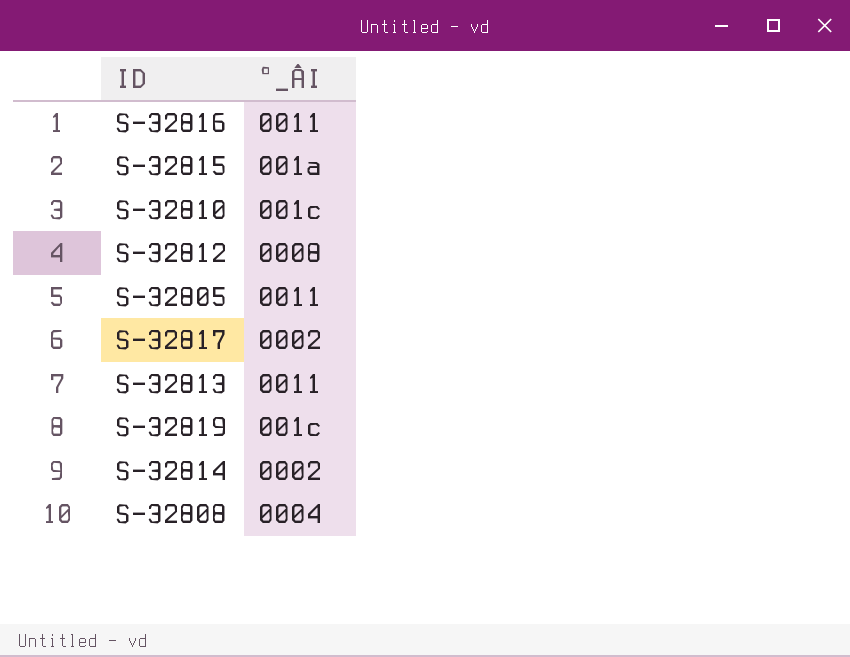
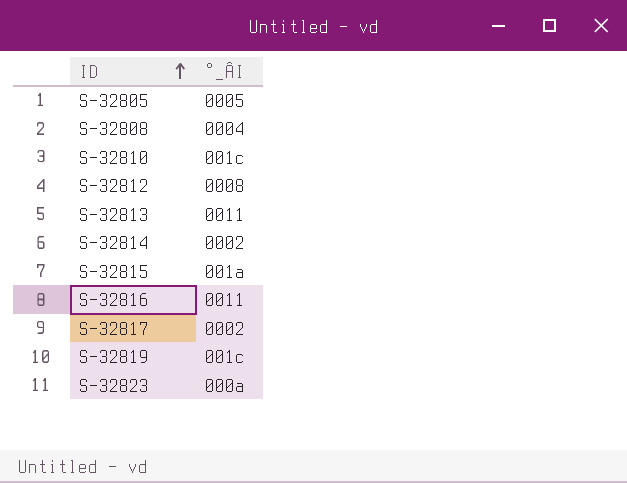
row order: none -> ID ascending
S-32805 | °_ÂI: 0011 -> 0005
row S-32823: none -> 000a

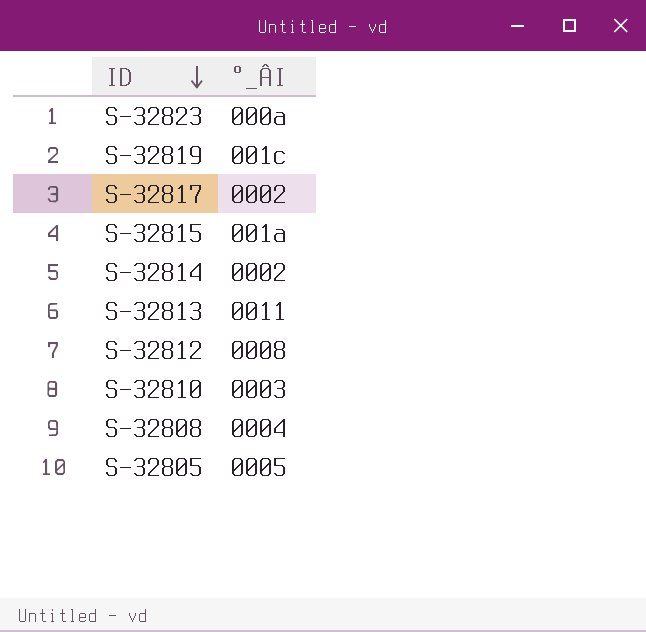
row order: ID ascending -> ID descending
row S-32816: 0011 -> none
S-32810 | °_ÂI: 001c -> 0003

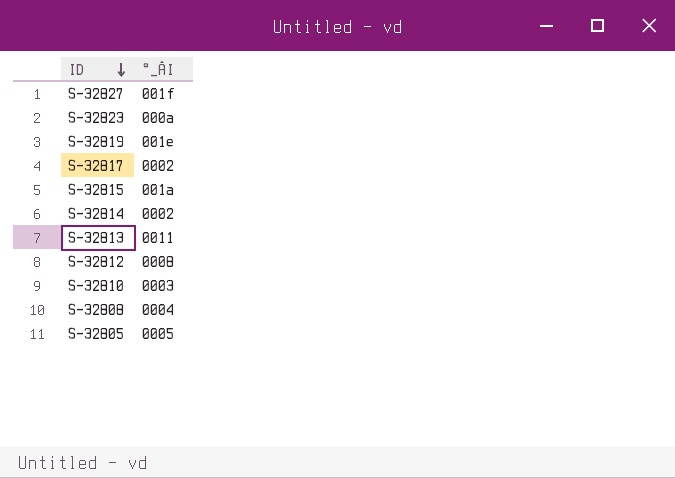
row S-32827: none -> 001f
S-32819 | °_ÂI: 001c -> 001e

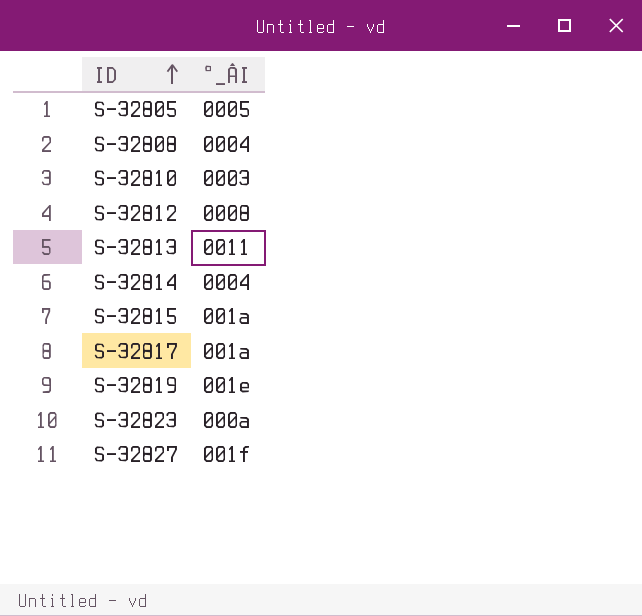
row order: ID descending -> ID ascending
S-32814 | °_ÂI: 0002 -> 0004
S-32817 | °_ÂI: 0002 -> 001a

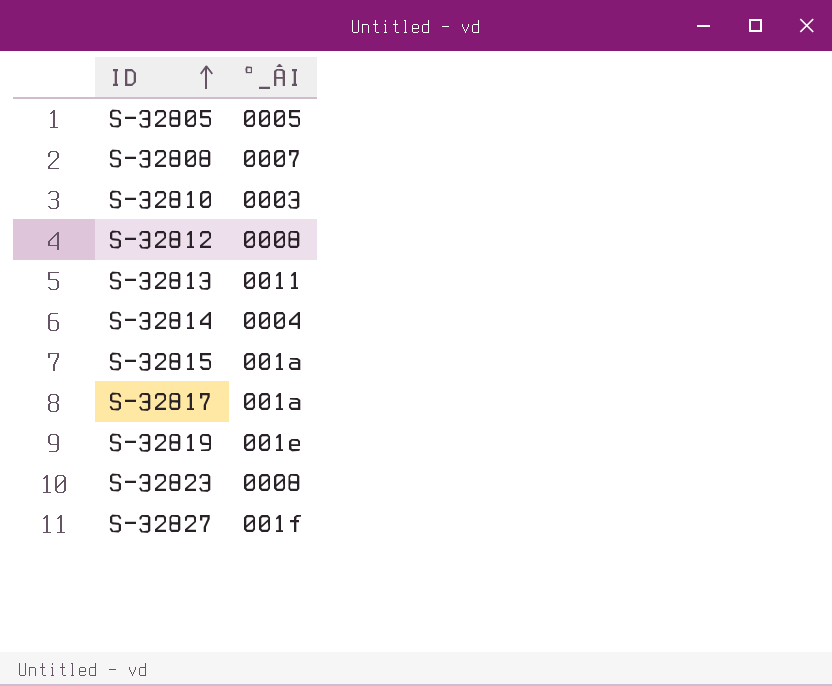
S-32808 | °_ÂI: 0004 -> 0007
S-32823 | °_ÂI: 000a -> 0008

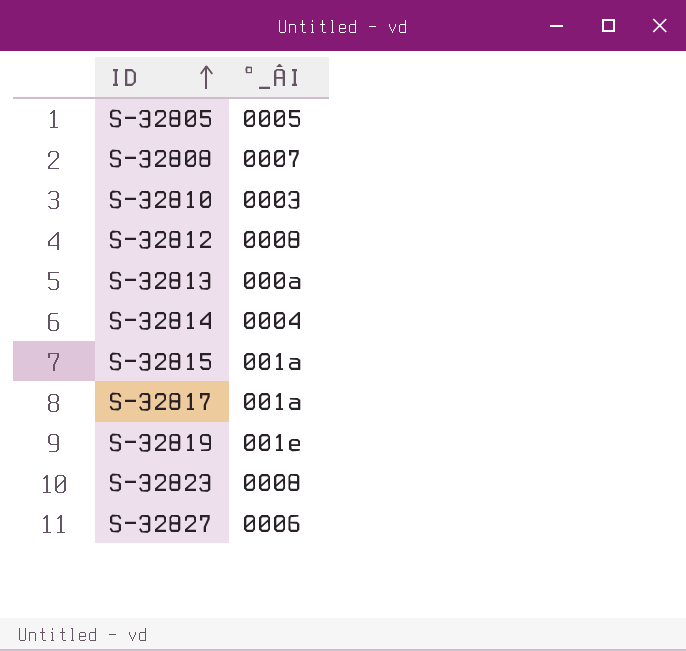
S-32813 | °_ÂI: 0011 -> 000a
S-32827 | °_ÂI: 001f -> 0006

